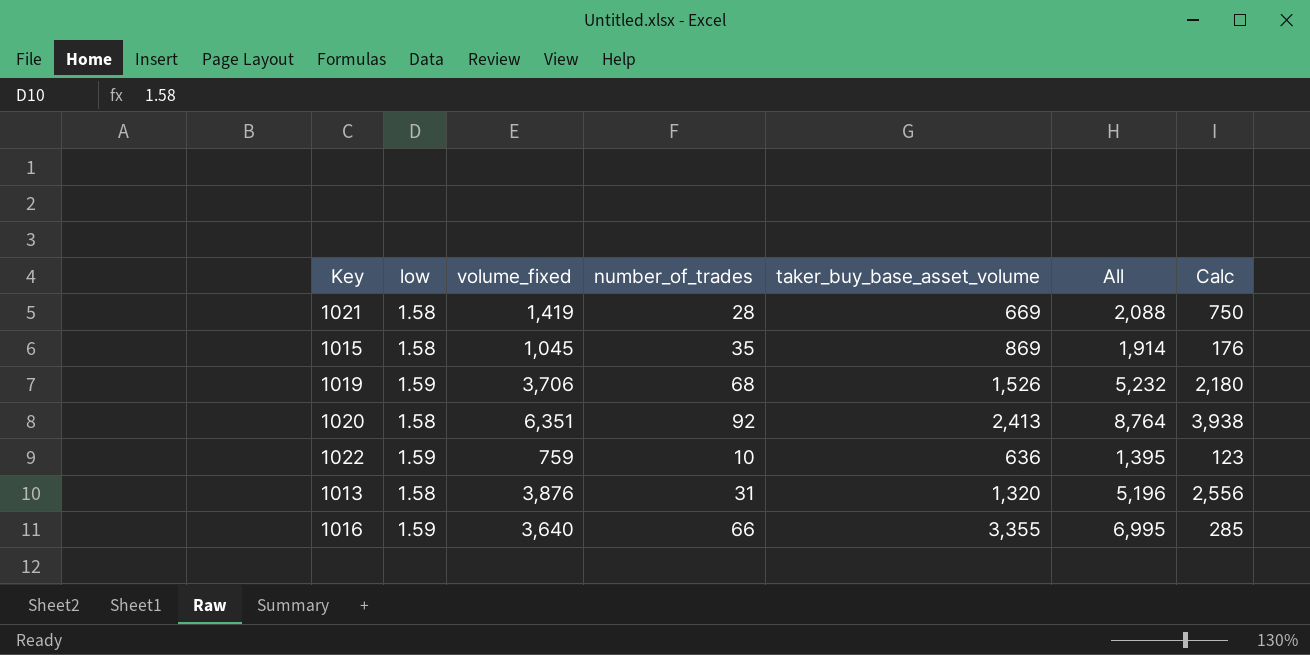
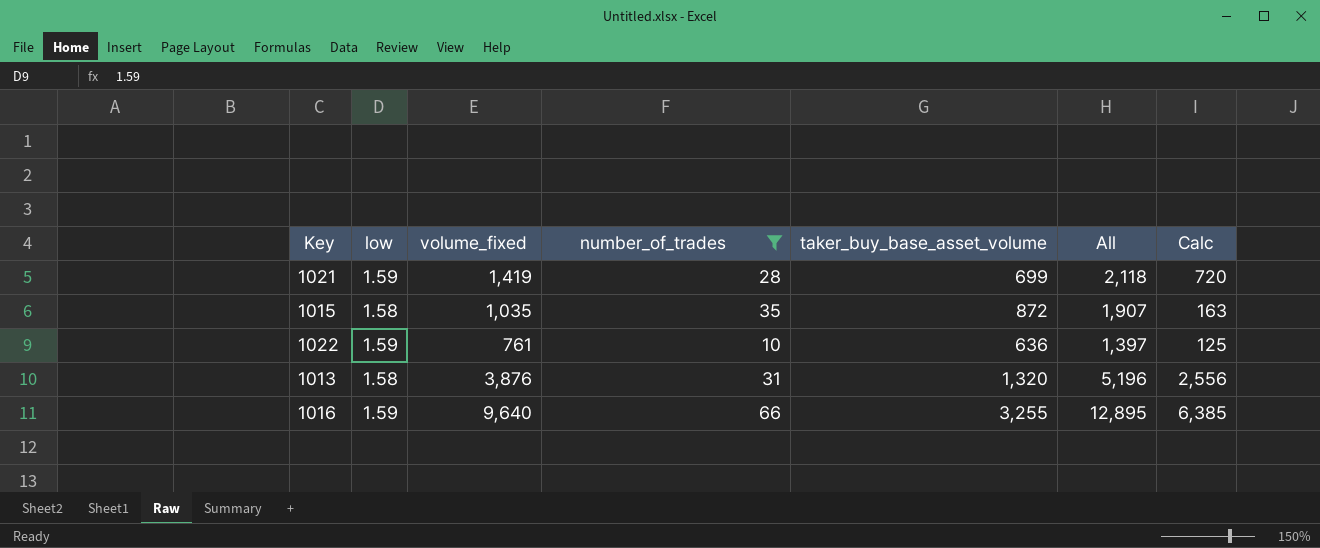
filter: none -> number_of_trades <= 66
1021 | low: 1.58 -> 1.59
1021 | taker_buy_base_asset_volume: 669 -> 699
1021 | All: 2,088 -> 2,118
1021 | Calc: 750 -> 720
1015 | volume_fixed: 1,045 -> 1,035
1015 | taker_buy_base_asset_volume: 869 -> 872
1015 | All: 1,914 -> 1,907
1015 | Calc: 176 -> 163
1022 | volume_fixed: 759 -> 761
1022 | All: 1,395 -> 1,397
1022 | Calc: 123 -> 125
1016 | volume_fixed: 3,640 -> 9,640
1016 | taker_buy_base_asset_volume: 3,355 -> 3,255
1016 | All: 6,995 -> 12,895
1016 | Calc: 285 -> 6,385

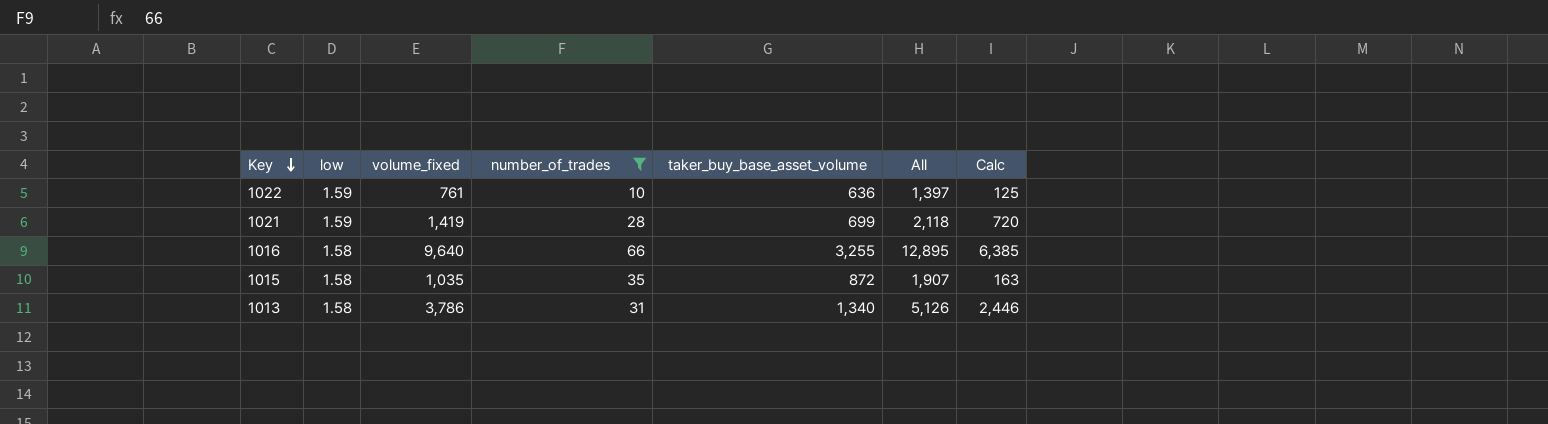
row order: none -> Key descending
1016 | low: 1.59 -> 1.58
1013 | volume_fixed: 3,876 -> 3,786
1013 | taker_buy_base_asset_volume: 1,320 -> 1,340
1013 | All: 5,196 -> 5,126
1013 | Calc: 2,556 -> 2,446

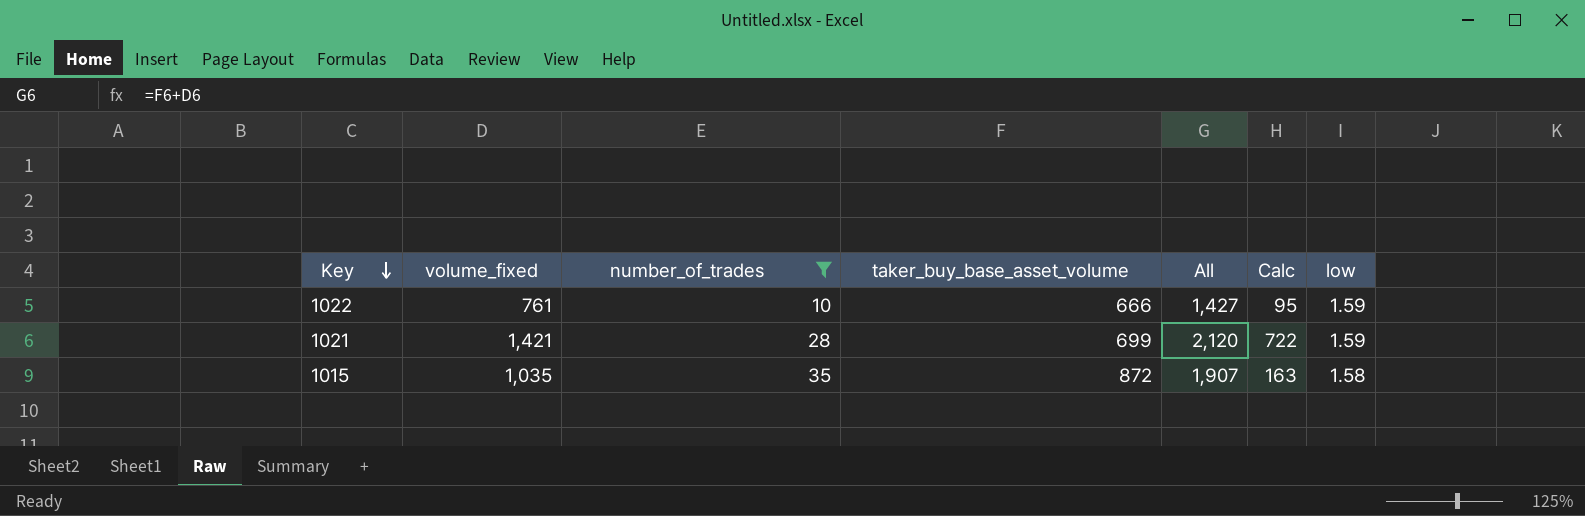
column low | position: 2 -> 7
row 1016: 1.58 | 9,640 | 66 | 3,255 | 12,895 | 6,385 -> none
row 1013: 1.58 | 3,786 | 31 | 1,340 | 5,126 | 2,446 -> none
1022 | taker_buy_base_asset_volume: 636 -> 666
1022 | All: 1,397 -> 1,427
1022 | Calc: 125 -> 95
1021 | volume_fixed: 1,419 -> 1,421
1021 | All: 2,118 -> 2,120
1021 | Calc: 720 -> 722

